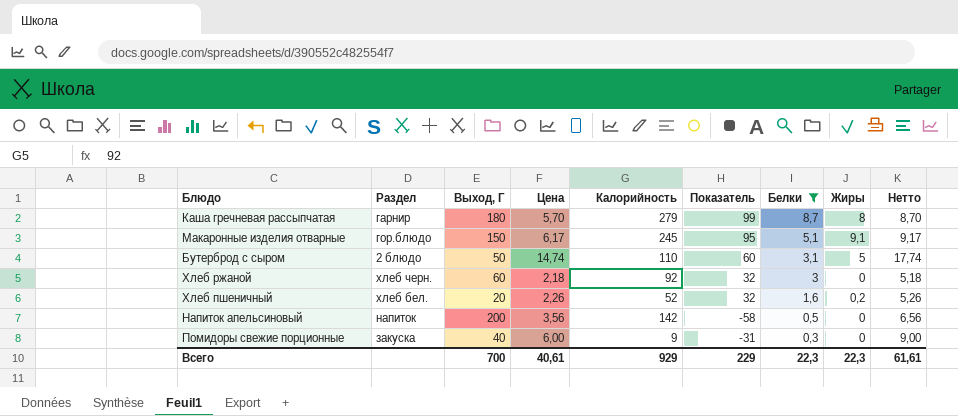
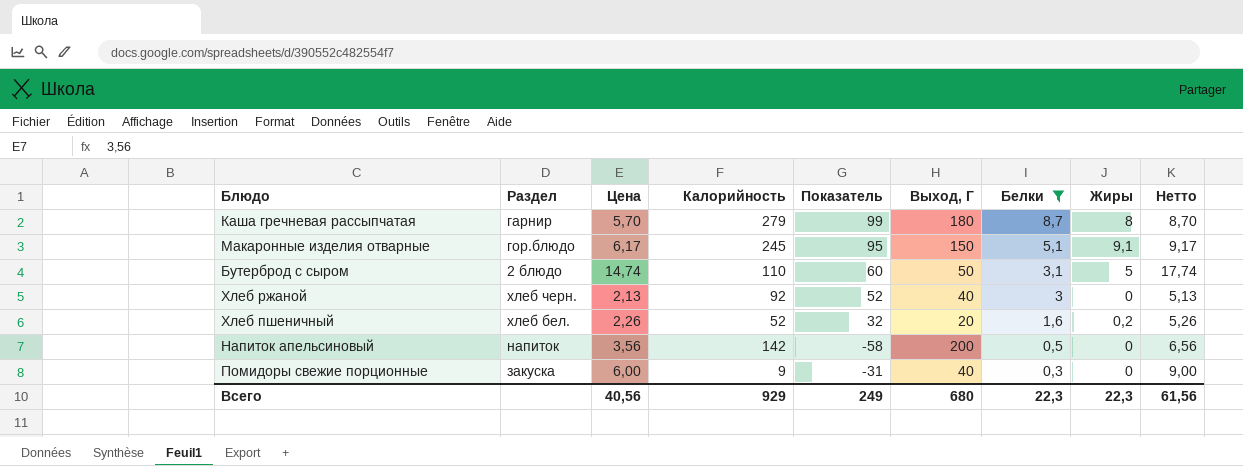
column Выход, Г | position: 3 -> 6
Хлеб ржаной | Цена: 2,18 -> 2,13
Хлеб ржаной | Показатель: 32 -> 52
Хлеб ржаной | Выход, Г: 60 -> 40
Хлеб ржаной | Нетто: 5,18 -> 5,13
Всего | Цена: 40,61 -> 40,56
Всего | Показатель: 229 -> 249
Всего | Выход, Г: 700 -> 680
Всего | Нетто: 61,61 -> 61,56

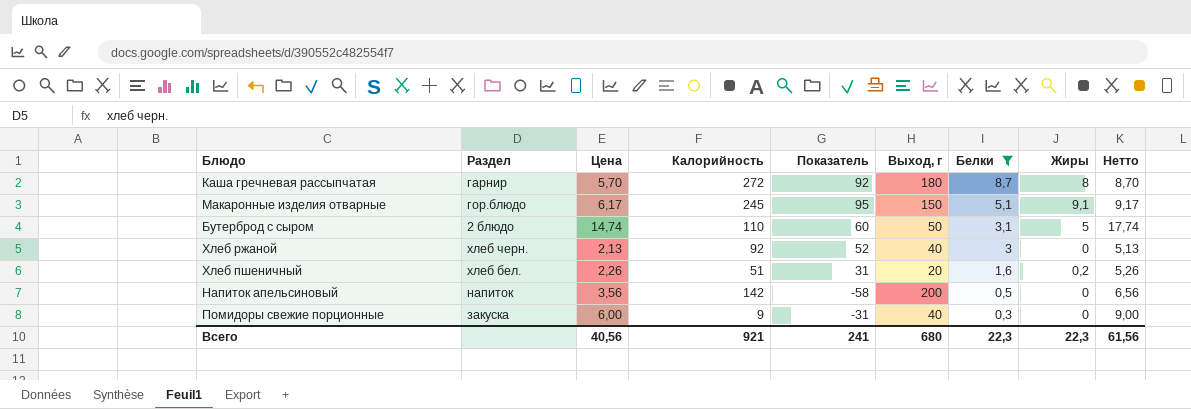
column name: Выход, Г -> Выход, г
Каша гречневая рассыпчатая | Калорийность: 279 -> 272
Каша гречневая рассыпчатая | Показатель: 99 -> 92
Хлеб пшеничный | Калорийность: 52 -> 51
Хлеб пшеничный | Показатель: 32 -> 31
Всего | Калорийность: 929 -> 921
Всего | Показатель: 249 -> 241

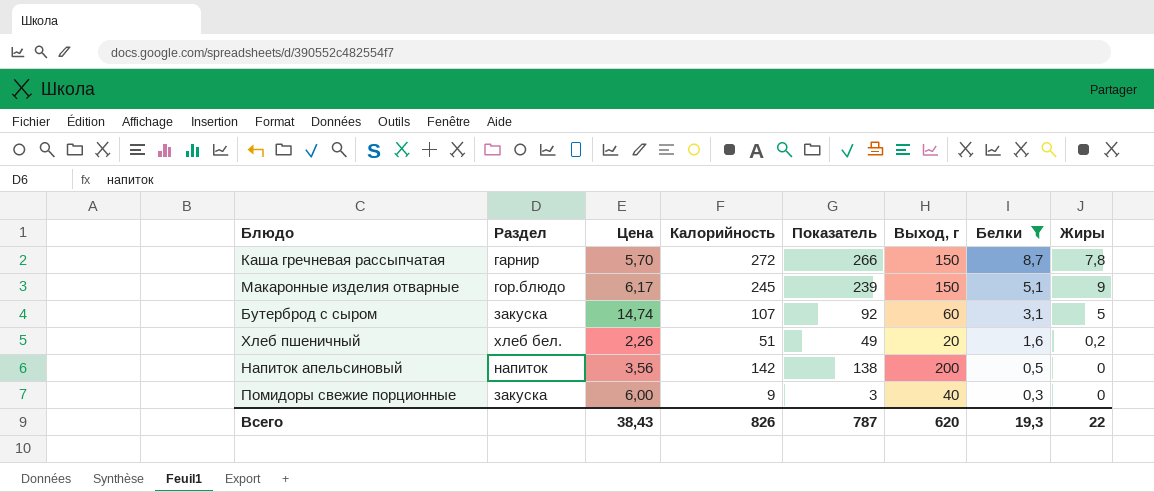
column Нетто | formula: [Цена] + 3 -> none
column Показатель | formula: [Калорийность] - [Выход, г] -> [Калорийность] - [Цена]
row Хлеб ржаной: хлеб черн. | 2,13 | 92 | 52 | 40 | 3 | 0 | 5,13 -> none
Каша гречневая рассыпчатая | Выход, г: 180 -> 150
Каша гречневая рассыпчатая | Жиры: 8 -> 7,8
Макаронные изделия отварные | Жиры: 9,1 -> 9
Бутерброд с сыром | Раздел: 2 блюдо -> закуска
Бутерброд с сыром | Калорийность: 110 -> 107
Бутерброд с сыром | Выход, г: 50 -> 60
Всего | Цена: 40,56 -> 38,43
Всего | Калорийность: 921 -> 826
Всего | Показатель: 241 -> 787
Всего | Выход, г: 680 -> 620
Всего | Белки: 22,3 -> 19,3
Всего | Жиры: 22,3 -> 22

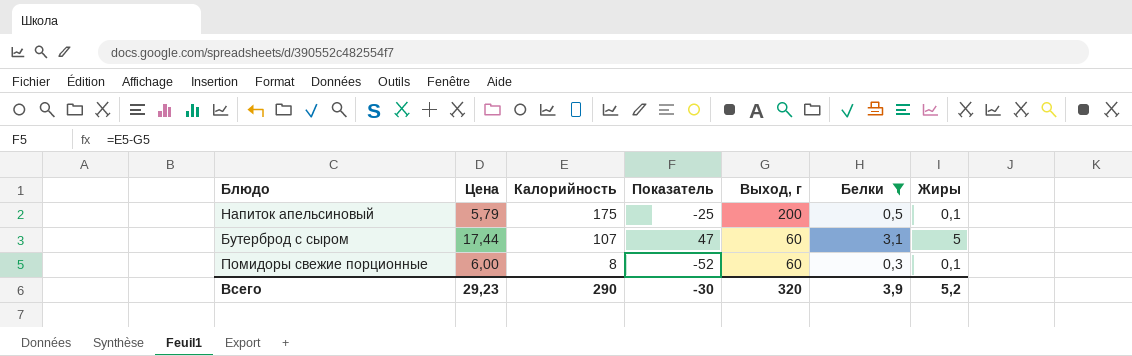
row order: Белки descending -> Калорийность descending
column Раздел | position: 2 -> none
column Показатель | formula: [Калорийность] - [Цена] -> [Калорийность] - [Выход, г]
row Каша гречневая рассыпчатая: гарнир | 5,70 | 272 | 266 | 150 | 8,7 | 7,8 -> none
row Макаронные изделия отварные: гор.блюдо | 6,17 | 245 | 239 | 150 | 5,1 | 9 -> none
row Хлеб пшеничный: хлеб бел. | 2,26 | 51 | 49 | 20 | 1,6 | 0,2 -> none
Напиток апельсиновый | Цена: 3,56 -> 5,79
Напиток апельсиновый | Калорийность: 142 -> 175
Напиток апельсиновый | Жиры: 0 -> 0,1
Бутерброд с сыром | Цена: 14,74 -> 17,44
Помидоры свежие порционные | Калорийность: 9 -> 8
Помидоры свежие порционные | Выход, г: 40 -> 60
Помидоры свежие порционные | Жиры: 0 -> 0,1
Всего | Цена: 38,43 -> 29,23
Всего | Калорийность: 826 -> 290
Всего | Показатель: 787 -> -30
Всего | Выход, г: 620 -> 320
Всего | Белки: 19,3 -> 3,9
Всего | Жиры: 22 -> 5,2

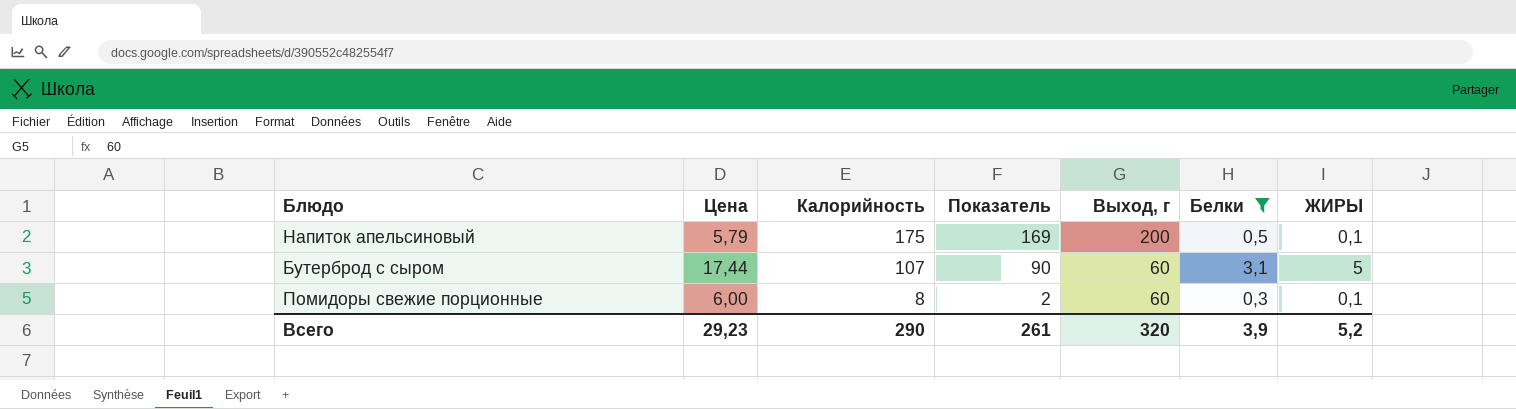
column Показатель | formula: [Калорийность] - [Выход, г] -> [Калорийность] - [Цена]
column name: Жиры -> ЖИРЫ
Всего | Показатель: -30 -> 261

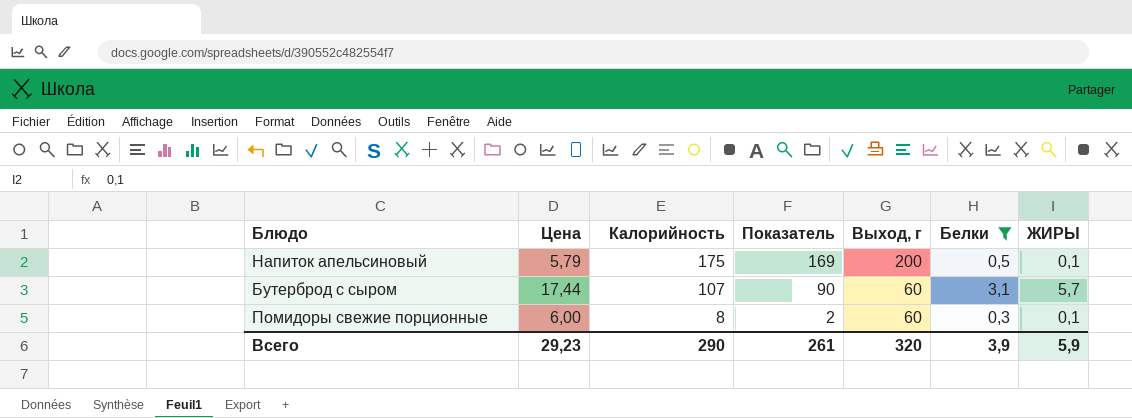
Бутерброд с сыром | ЖИРЫ: 5 -> 5,7
Всего | ЖИРЫ: 5,2 -> 5,9

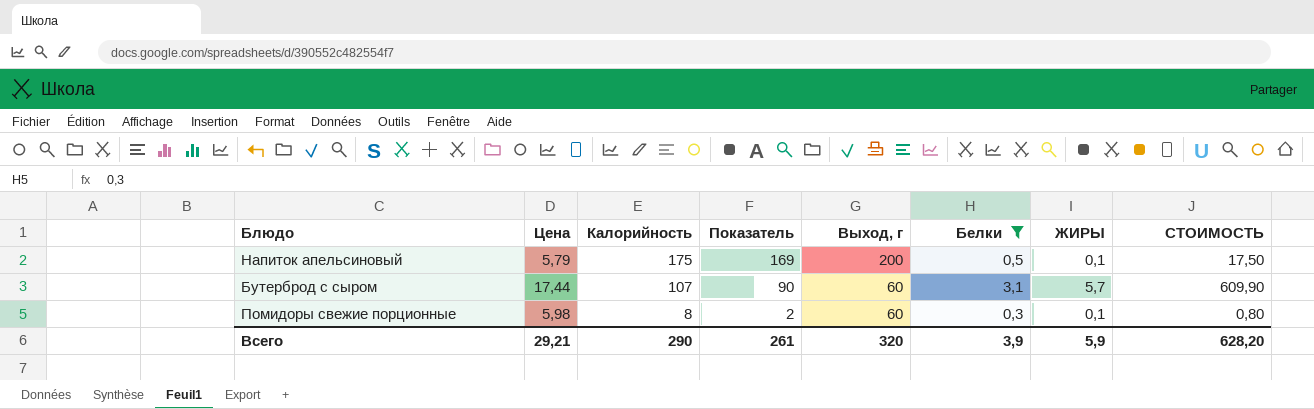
column СТОИМОСТЬ | formula: none -> [Калорийность] * [ЖИРЫ]
Помидоры свежие порционные | Цена: 6,00 -> 5,98
Всего | Цена: 29,23 -> 29,21

